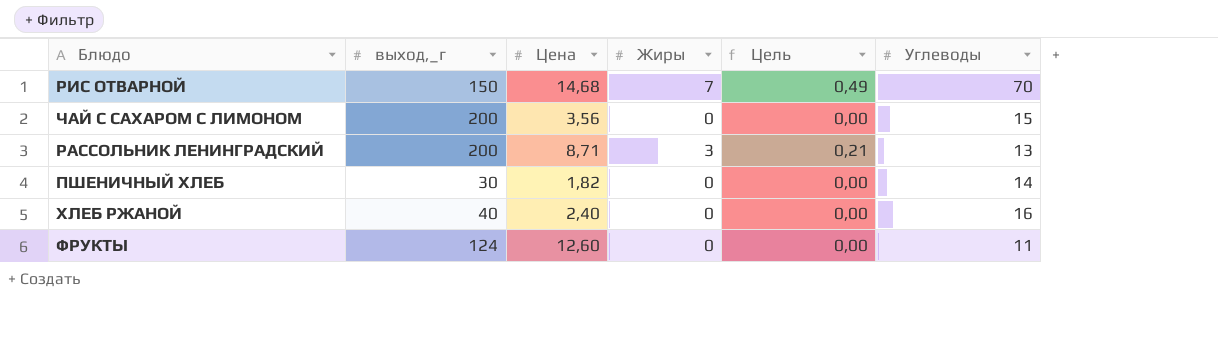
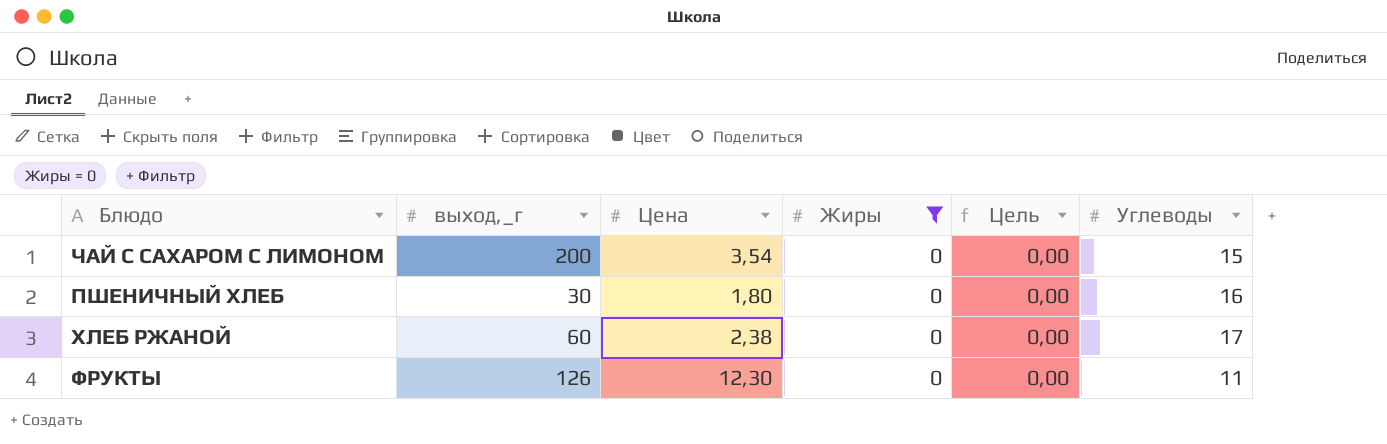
filter: none -> Жиры = 0
ЧАЙ С САХАРОМ С ЛИМОНОМ | Цена: 3,56 -> 3,54
ПШЕНИЧНЫЙ ХЛЕБ | Цена: 1,82 -> 1,80
ПШЕНИЧНЫЙ ХЛЕБ | Углеводы: 14 -> 16
ХЛЕБ РЖАНОЙ | выход,_г: 40 -> 60
ХЛЕБ РЖАНОЙ | Цена: 2,40 -> 2,38
ХЛЕБ РЖАНОЙ | Углеводы: 16 -> 17
ФРУКТЫ | выход,_г: 124 -> 126
ФРУКТЫ | Цена: 12,60 -> 12,30

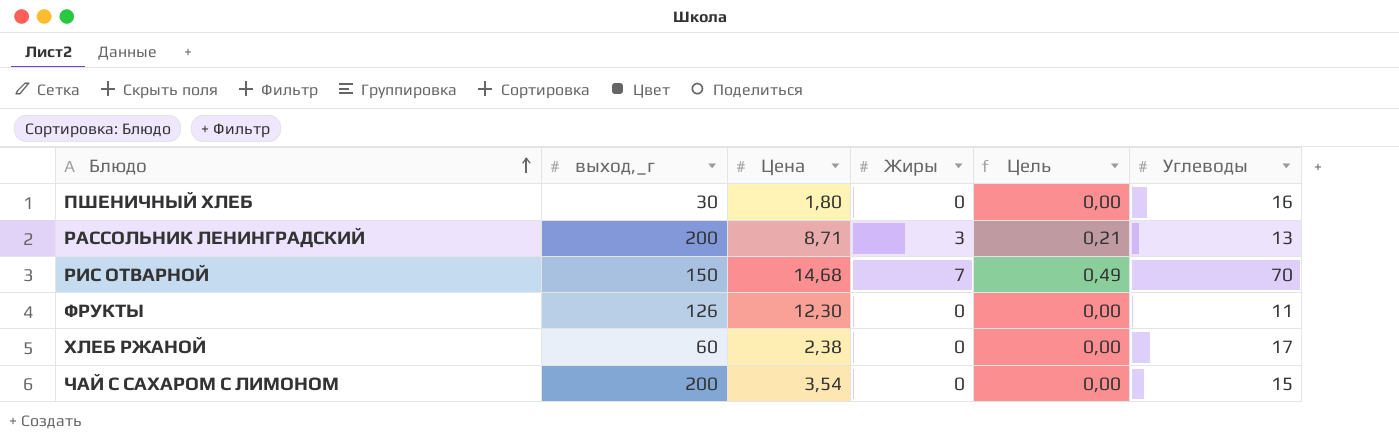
filter: Жиры = 0 -> none
row order: none -> Блюдо ascending

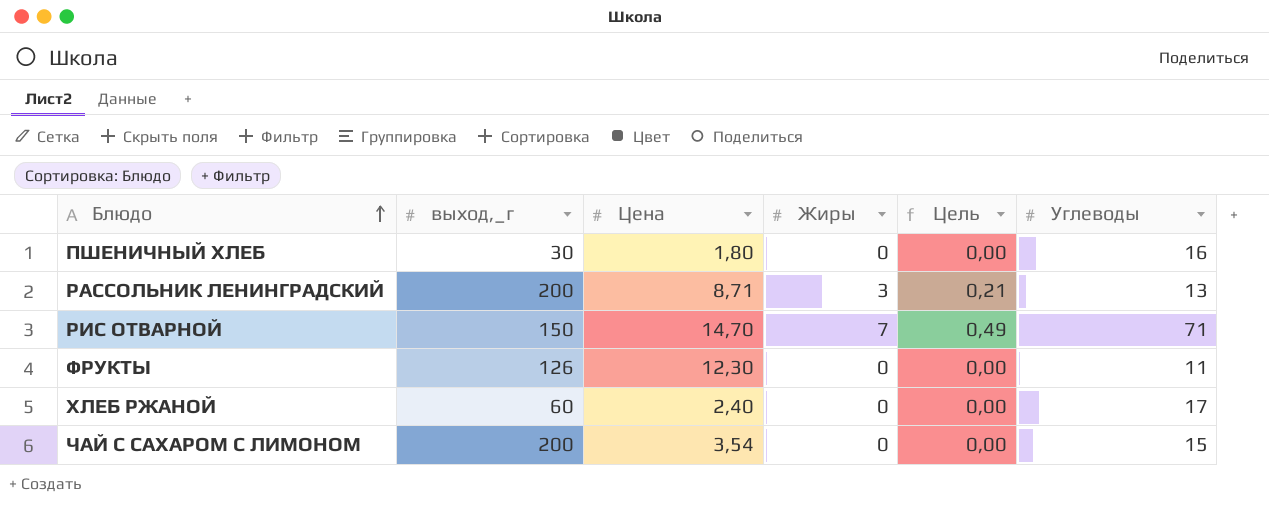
РИС ОТВАРНОЙ | Цена: 14,68 -> 14,70
РИС ОТВАРНОЙ | Углеводы: 70 -> 71
ХЛЕБ РЖАНОЙ | Цена: 2,38 -> 2,40

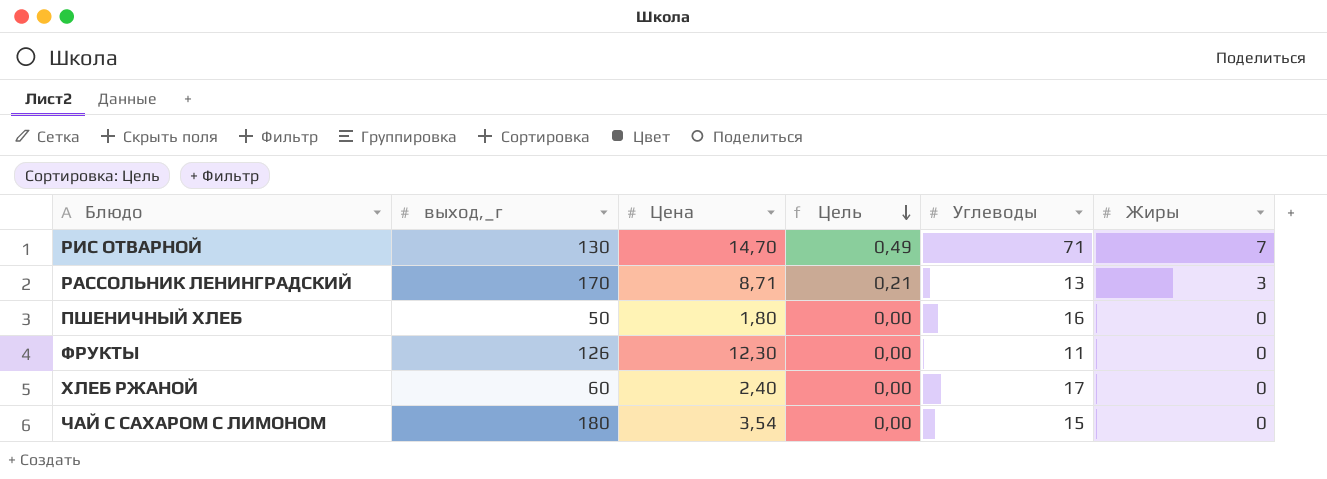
row order: Блюдо ascending -> Цель descending
column Жиры | position: 4 -> 6
РИС ОТВАРНОЙ | выход,_г: 150 -> 130
РАССОЛЬНИК ЛЕНИНГРАДСКИЙ | выход,_г: 200 -> 170
ПШЕНИЧНЫЙ ХЛЕБ | выход,_г: 30 -> 50
ЧАЙ С САХАРОМ С ЛИМОНОМ | выход,_г: 200 -> 180

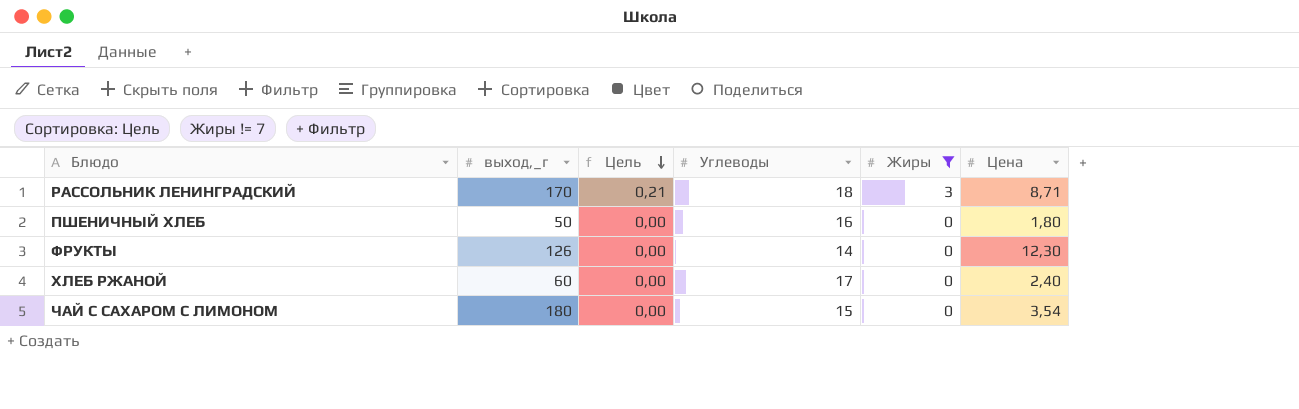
filter: none -> Жиры != 7
column Цена | position: 3 -> 6
РАССОЛЬНИК ЛЕНИНГРАДСКИЙ | Углеводы: 13 -> 18
ФРУКТЫ | Углеводы: 11 -> 14

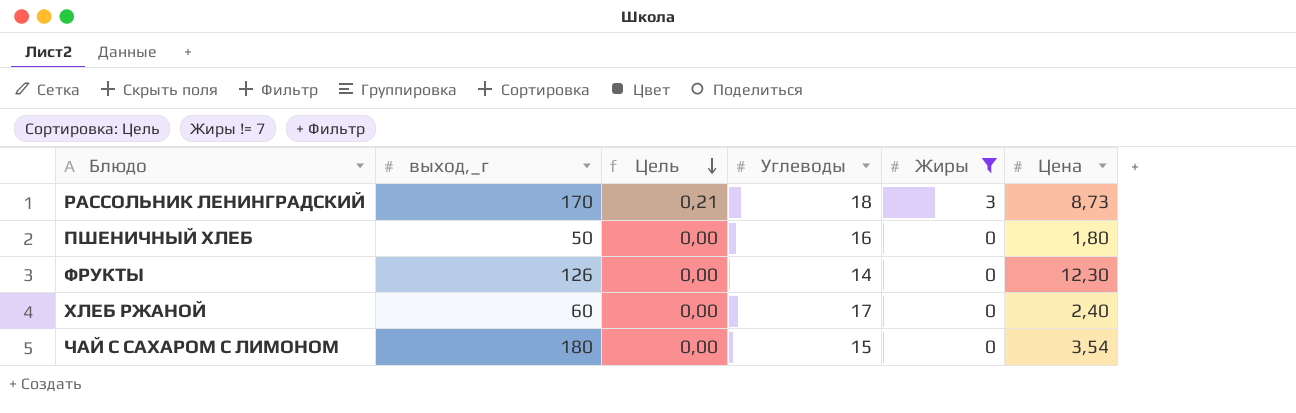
РАССОЛЬНИК ЛЕНИНГРАДСКИЙ | Цена: 8,71 -> 8,73

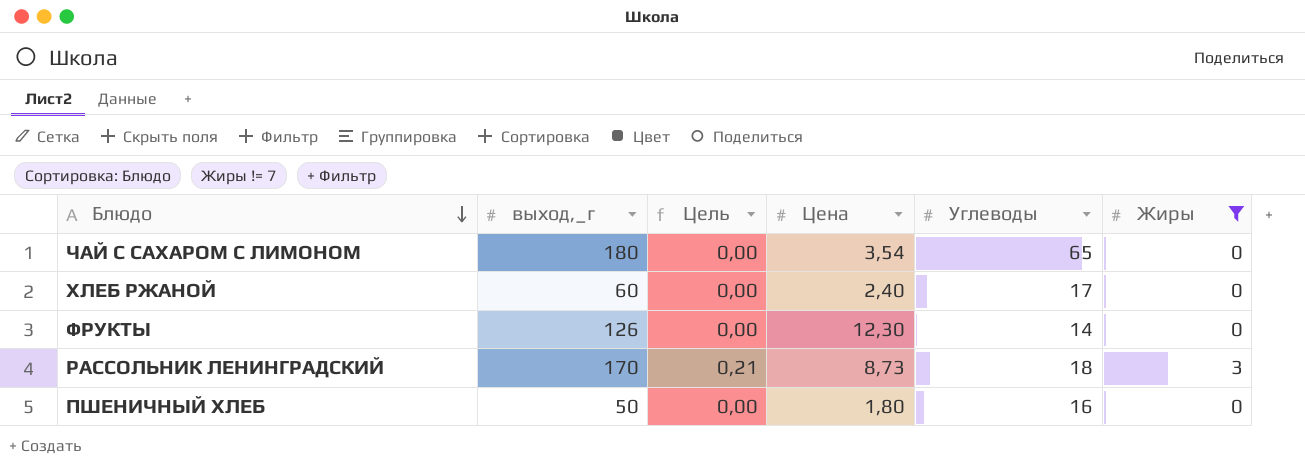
row order: Цель descending -> Блюдо descending
column Цена | position: 6 -> 4
ЧАЙ С САХАРОМ С ЛИМОНОМ | Углеводы: 15 -> 65

